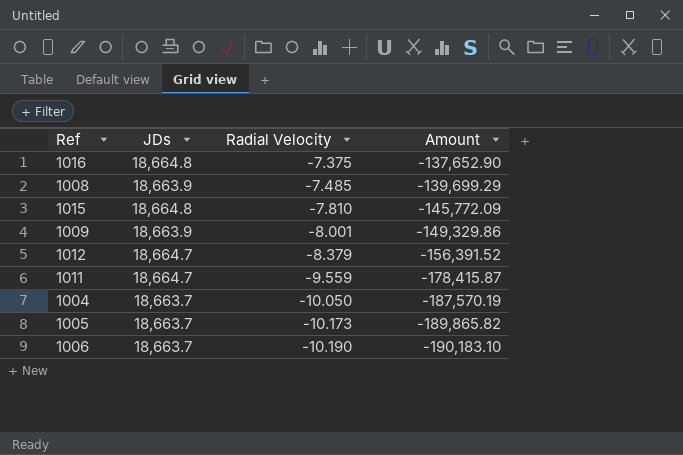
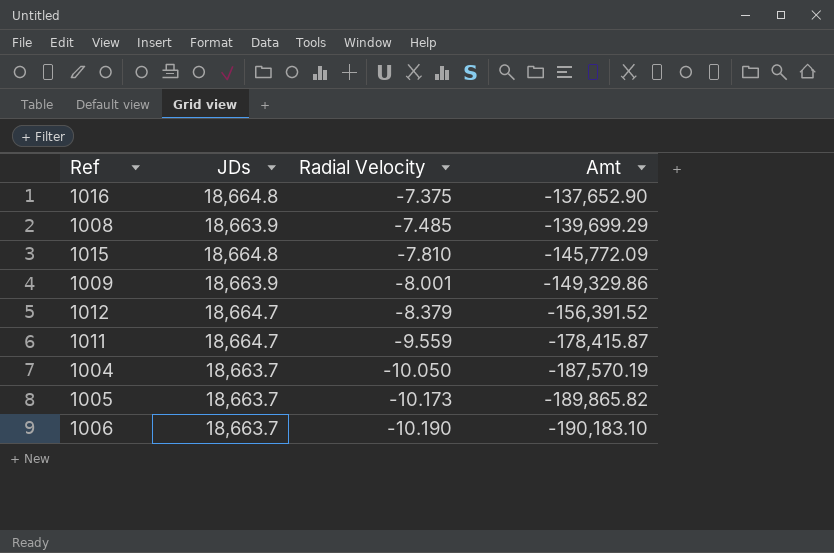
column name: Amount -> Amt

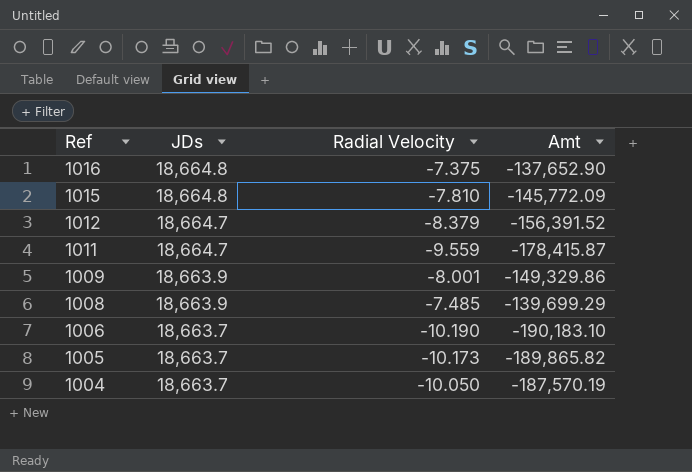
row order: Radial Velocity descending -> Ref descending

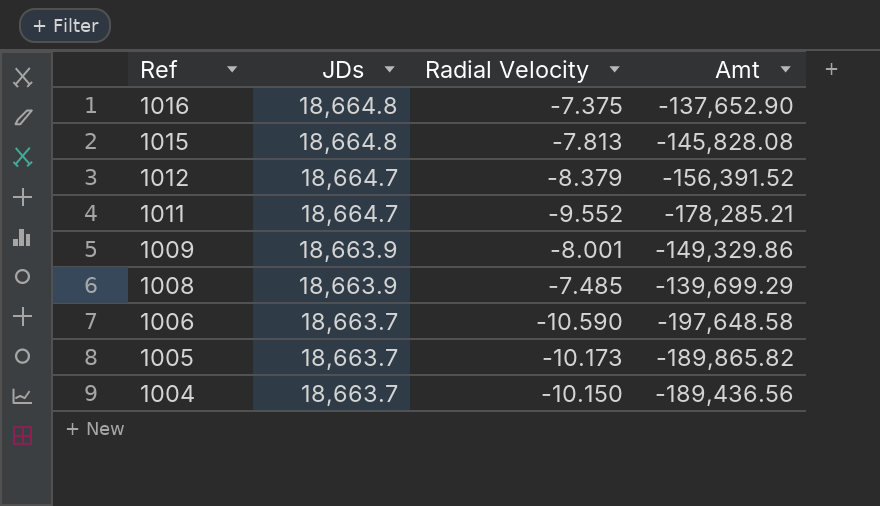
1015 | Radial Velocity: -7.810 -> -7.813
1015 | Amt: -145,772.09 -> -145,828.08
1011 | Radial Velocity: -9.559 -> -9.552
1011 | Amt: -178,415.87 -> -178,285.21
1006 | Radial Velocity: -10.190 -> -10.590
1006 | Amt: -190,183.10 -> -197,648.58
1004 | Radial Velocity: -10.050 -> -10.150
1004 | Amt: -187,570.19 -> -189,436.56

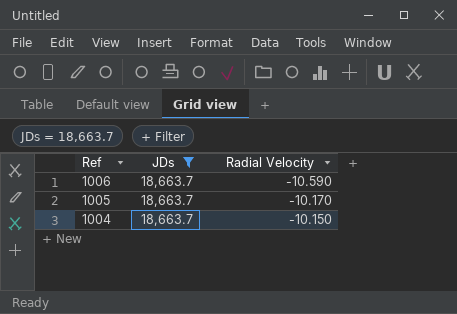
filter: none -> JDs = 18,663.7
column Amt | formula: [JDs] * [Radial Velocity] -> none
1005 | Radial Velocity: -10.173 -> -10.170

